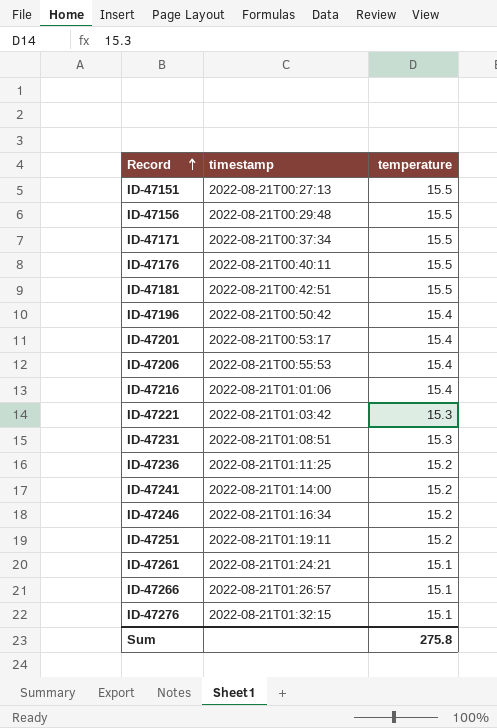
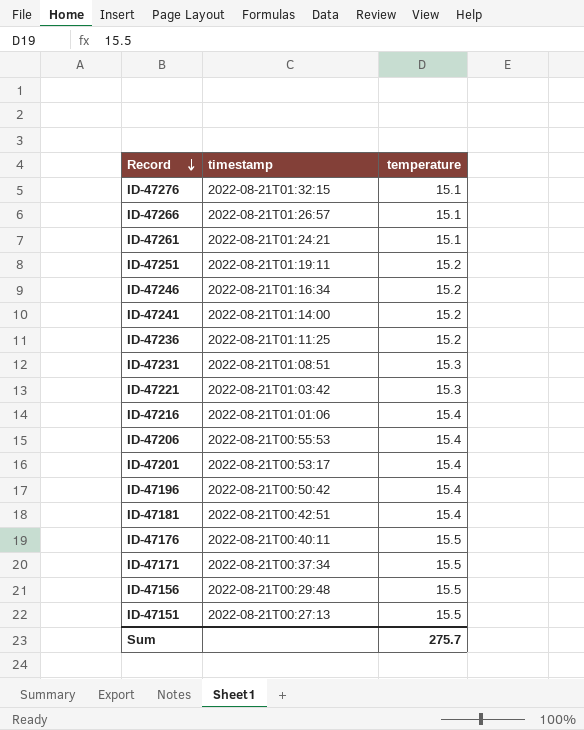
row order: Record ascending -> Record descending
ID-47181 | temperature: 15.5 -> 15.4
Sum | temperature: 275.8 -> 275.7

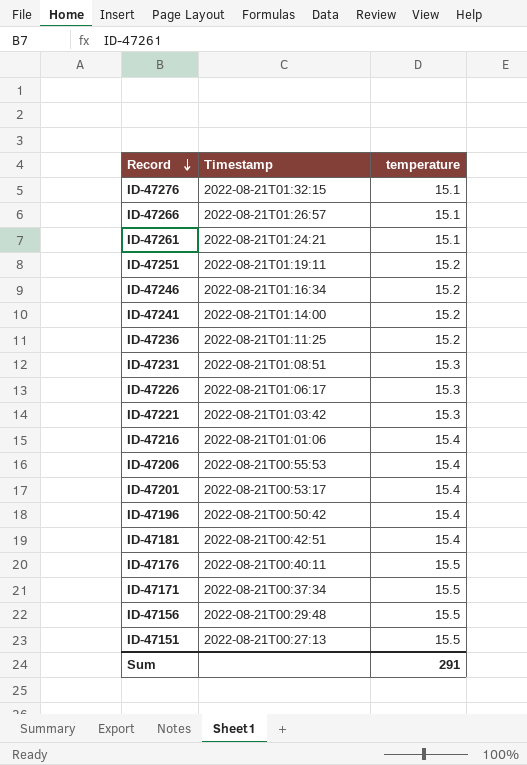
column name: timestamp -> Timestamp
row ID-47226: none -> 2022-08-21T01:06:17 | 15.3
Sum | temperature: 275.7 -> 291

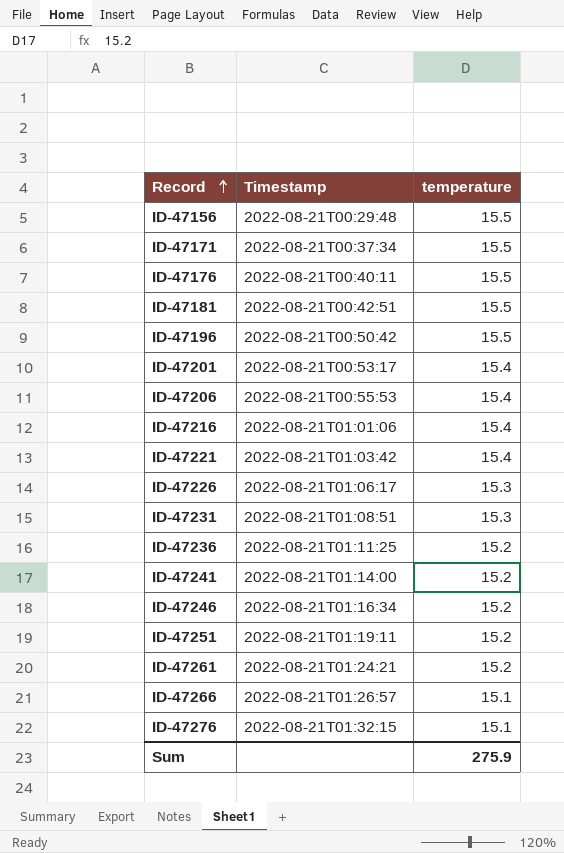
row order: Record descending -> Record ascending
row ID-47151: 2022-08-21T00:27:13 | 15.5 -> none
ID-47181 | temperature: 15.4 -> 15.5
ID-47196 | temperature: 15.4 -> 15.5
ID-47221 | temperature: 15.3 -> 15.4
ID-47261 | temperature: 15.1 -> 15.2
Sum | temperature: 291 -> 275.9

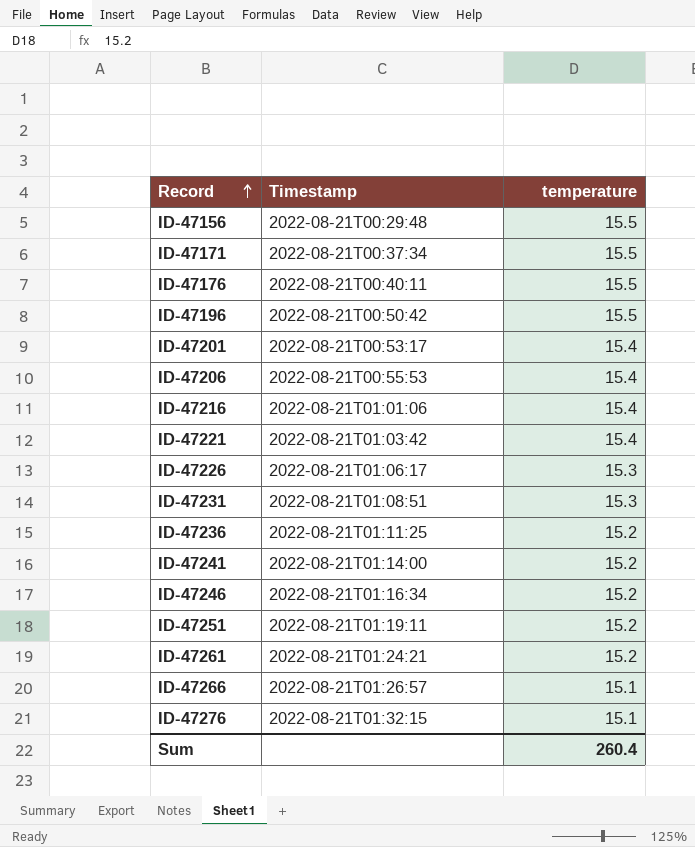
row ID-47181: 2022-08-21T00:42:51 | 15.5 -> none
Sum | temperature: 275.9 -> 260.4

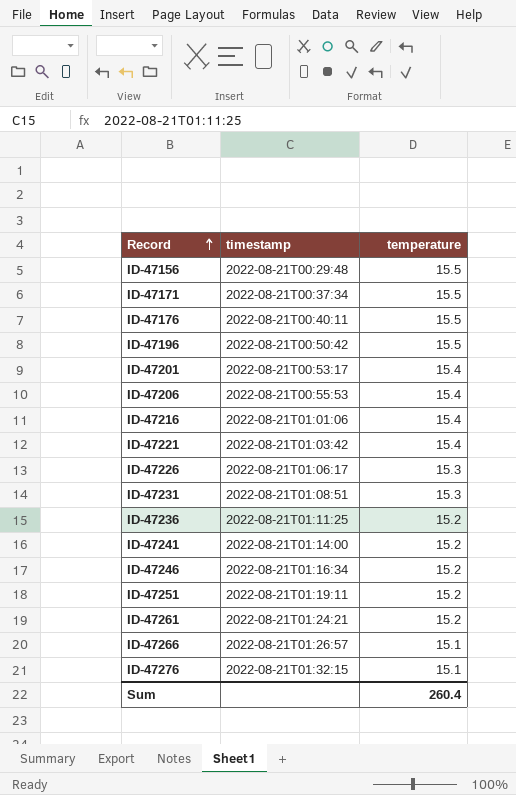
column name: Timestamp -> timestamp

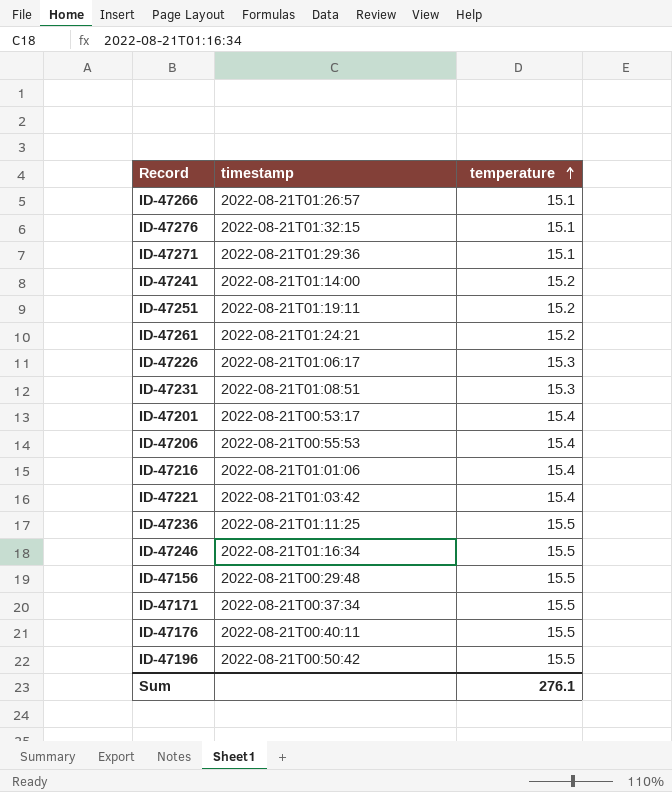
row order: Record ascending -> temperature ascending
row ID-47271: none -> 2022-08-21T01:29:36 | 15.1
ID-47236 | temperature: 15.2 -> 15.5
ID-47246 | temperature: 15.2 -> 15.5
Sum | temperature: 260.4 -> 276.1

